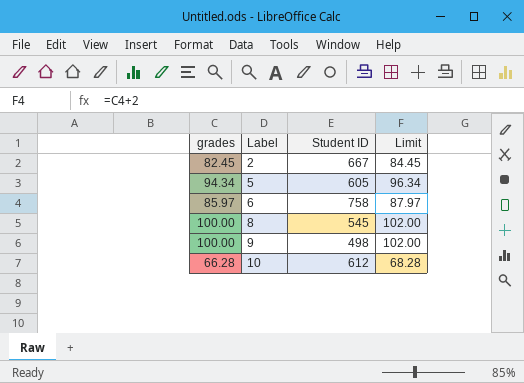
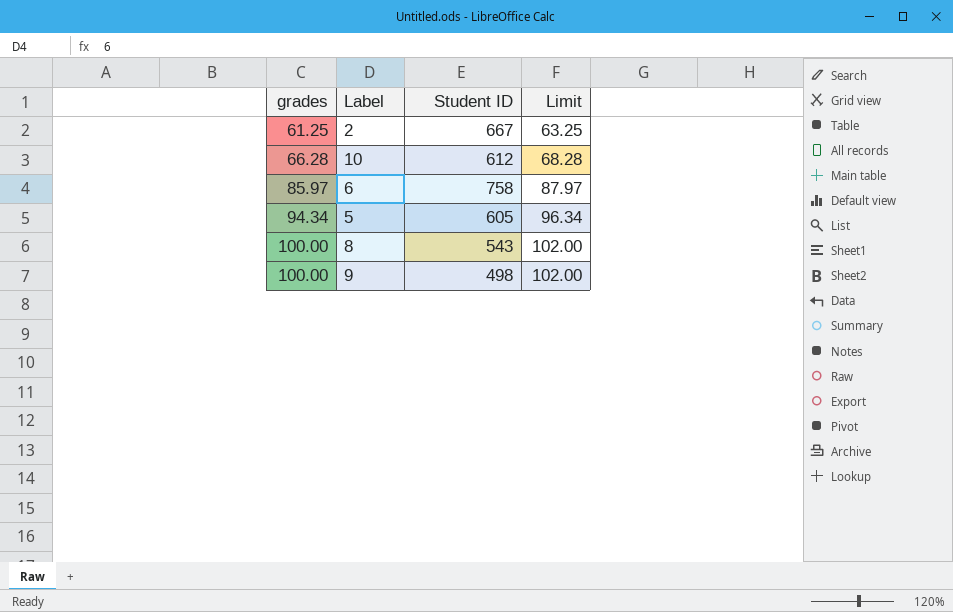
row order: Label ascending -> grades ascending
2 | grades: 82.45 -> 61.25
2 | Limit: 84.45 -> 63.25
8 | Student ID: 545 -> 543

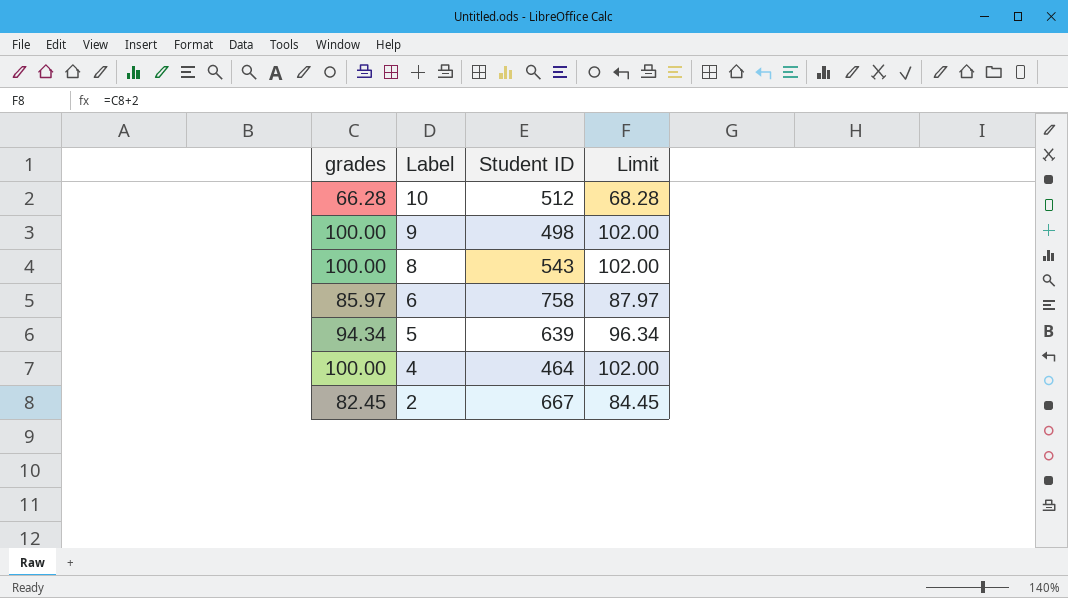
row order: grades ascending -> Label descending
10 | Student ID: 612 -> 512
5 | Student ID: 605 -> 639
row 4: none -> 100.00 | 464 | 102.00
2 | grades: 61.25 -> 82.45
2 | Limit: 63.25 -> 84.45

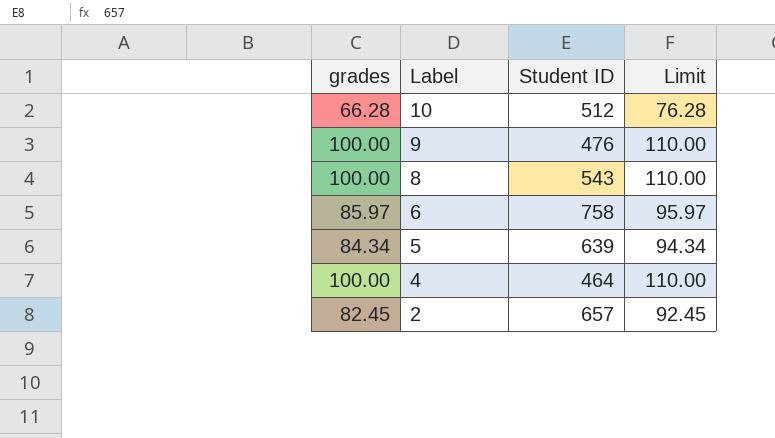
column Limit | formula: [grades] + 2 -> [grades] + 10
9 | Student ID: 498 -> 476
5 | grades: 94.34 -> 84.34
2 | Student ID: 667 -> 657

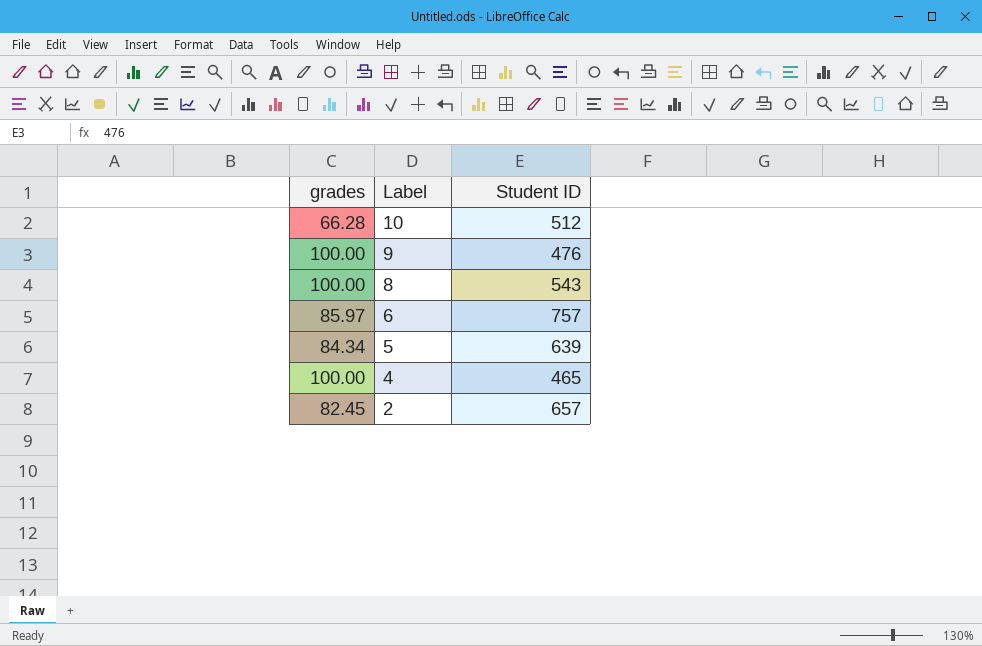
column Limit | formula: [grades] + 10 -> none
6 | Student ID: 758 -> 757
4 | Student ID: 464 -> 465

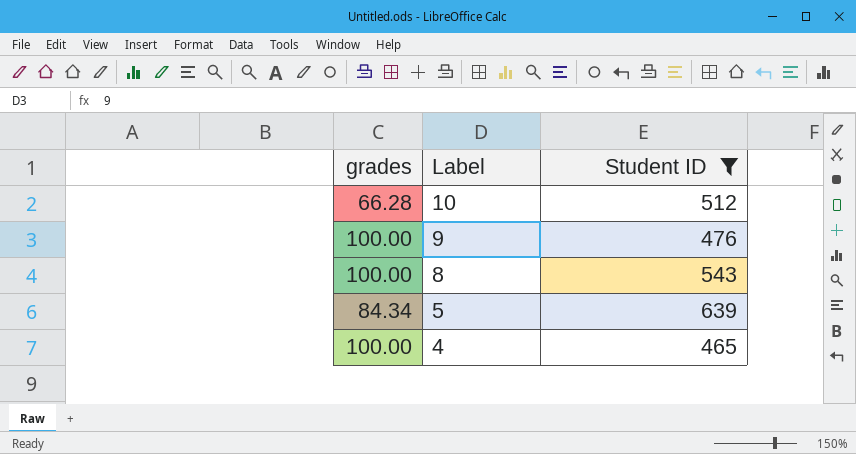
filter: none -> Student ID <= 639

